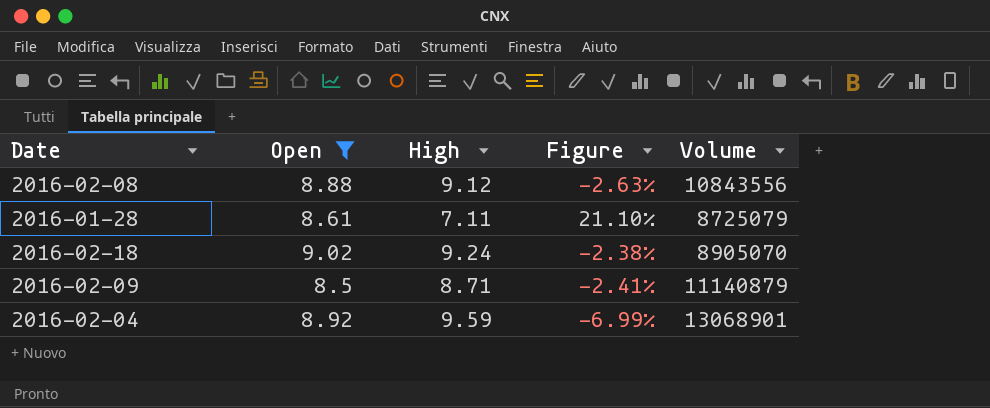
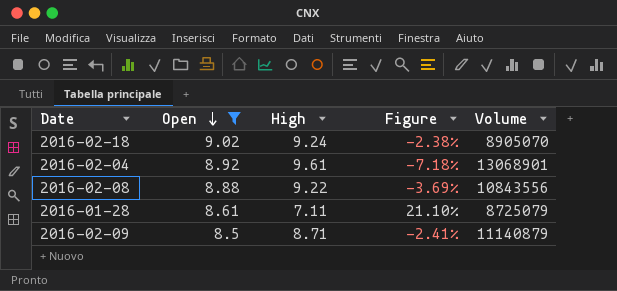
row order: none -> Open descending
2016-02-04 | High: 9.59 -> 9.61
2016-02-04 | Figure: -6.99% -> -7.18%
2016-02-08 | High: 9.12 -> 9.22
2016-02-08 | Figure: -2.63% -> -3.69%

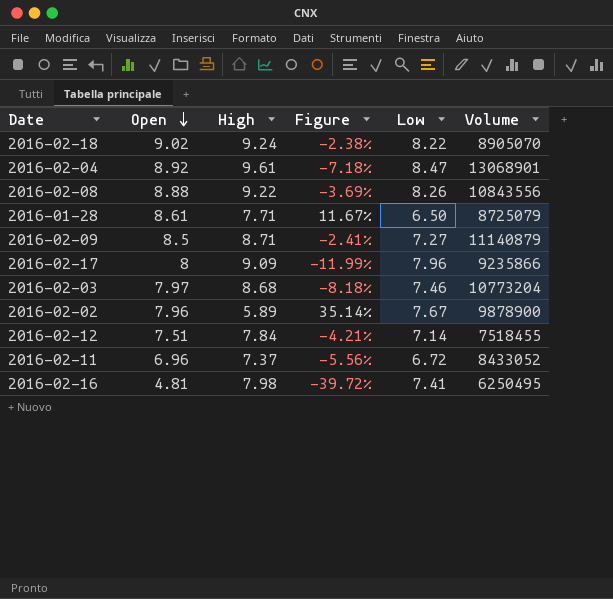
filter: Open >= 8.5 -> none
column Low | position: none -> 5
2016-01-28 | High: 7.11 -> 7.71
2016-01-28 | Figure: 21.10% -> 11.67%

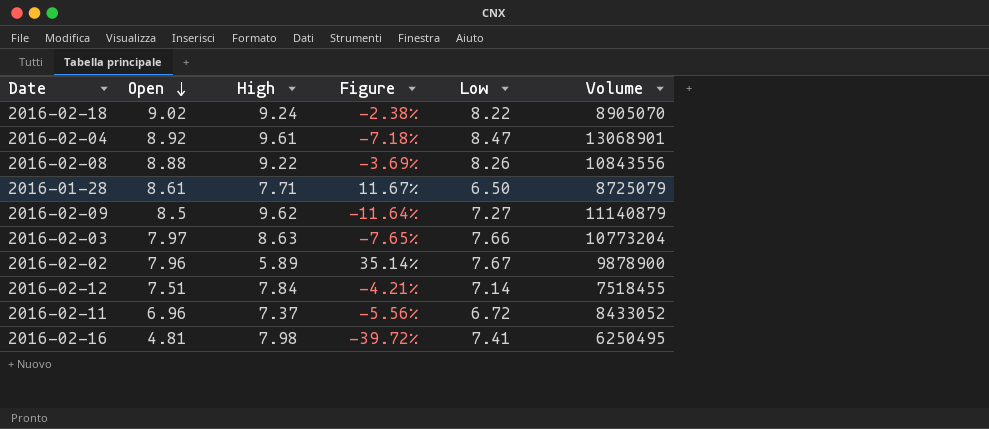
row 2016-02-17: 8 | 9.09 | -11.99% | 7.96 | 9235866 -> none
2016-02-09 | High: 8.71 -> 9.62
2016-02-09 | Figure: -2.41% -> -11.64%
2016-02-03 | High: 8.68 -> 8.63
2016-02-03 | Figure: -8.18% -> -7.65%
2016-02-03 | Low: 7.46 -> 7.66

